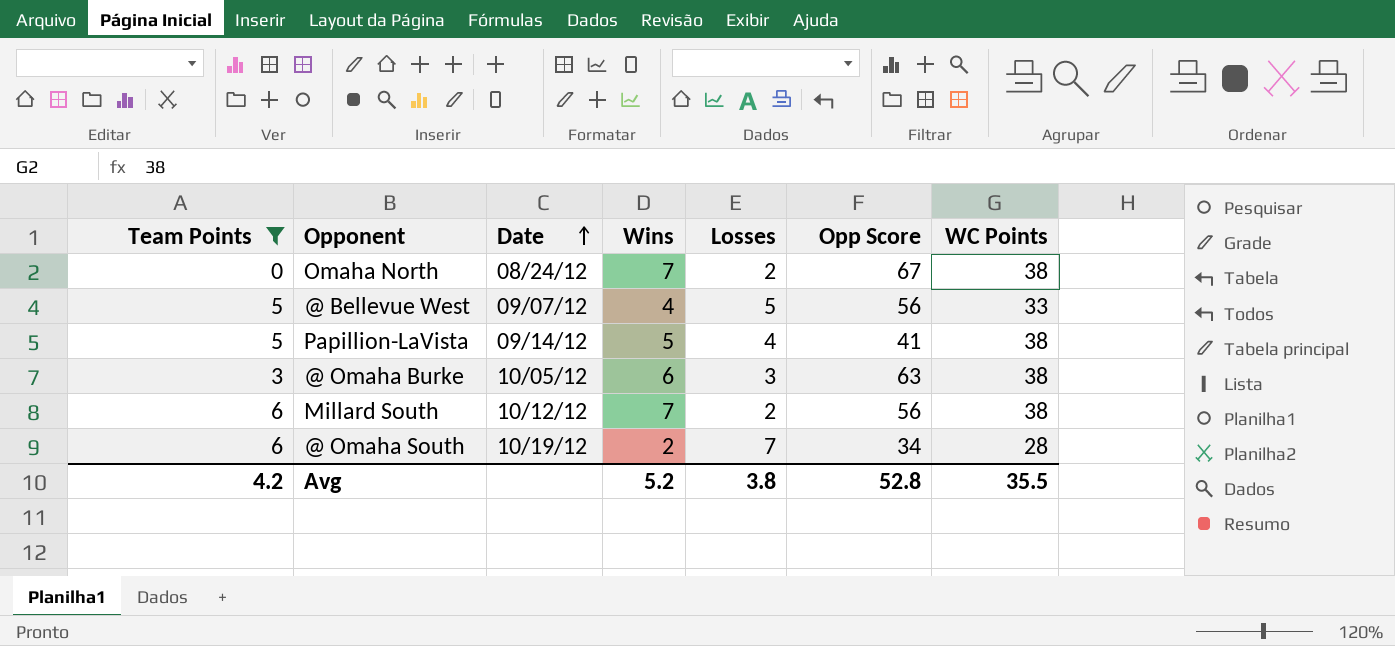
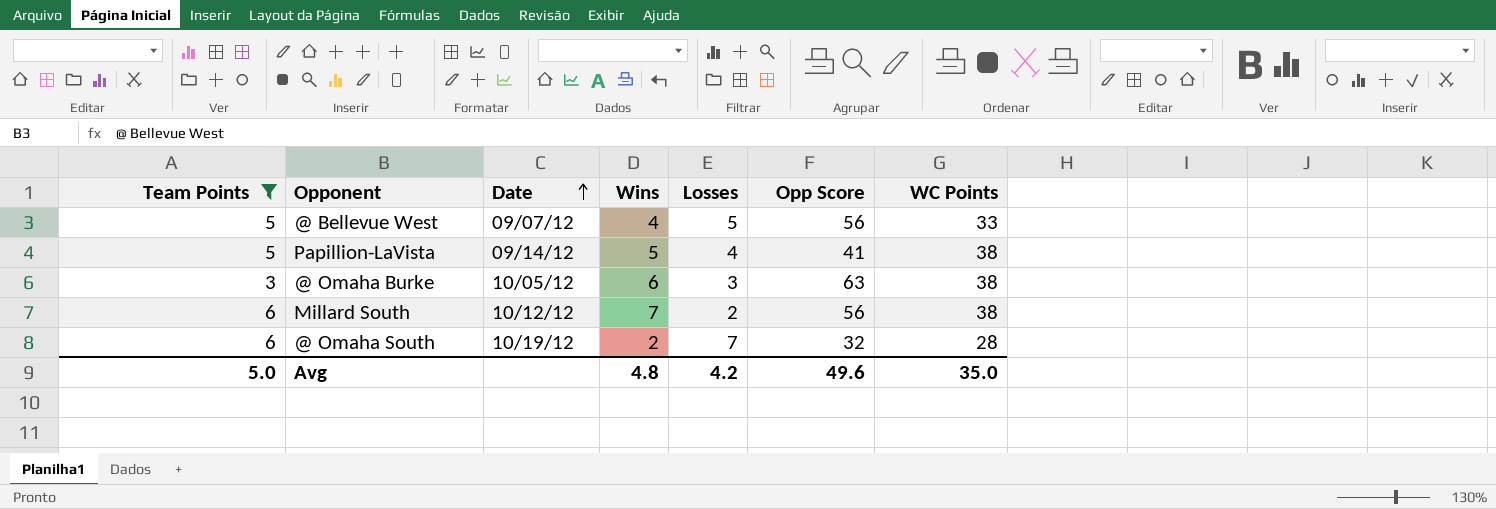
row Omaha North: 0 | 08/24/12 | 7 | 2 | 67 | 38 -> none
@ Omaha South | Opp Score: 34 -> 32
Avg | Team Points: 4.2 -> 5.0
Avg | Wins: 5.2 -> 4.8
Avg | Losses: 3.8 -> 4.2
Avg | Opp Score: 52.8 -> 49.6
Avg | WC Points: 35.5 -> 35.0

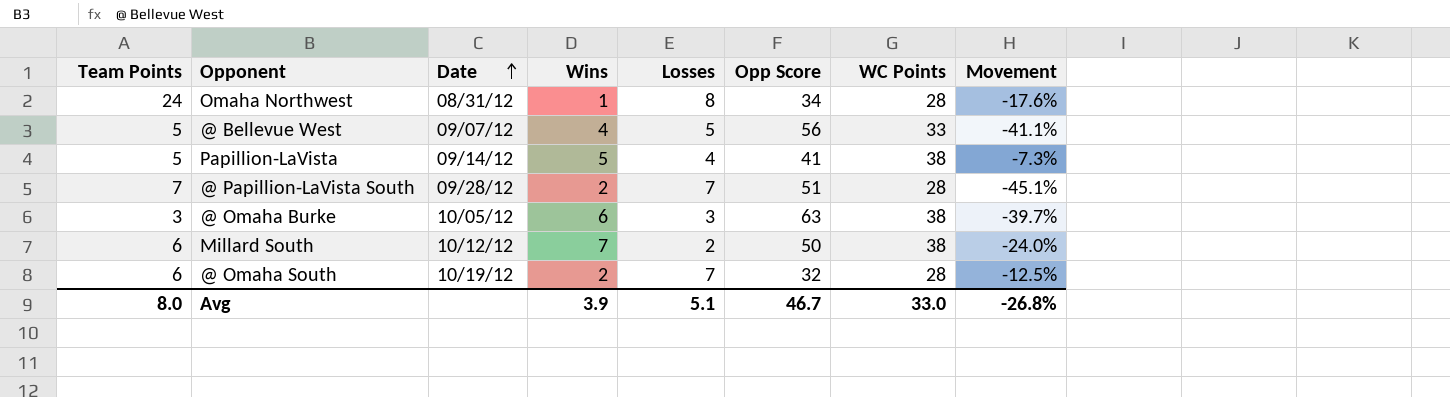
filter: Team Points <= 6 -> none
column Movement | formula: none -> ([WC Points] - [Opp Score]) / [Opp Score]
Millard South | Opp Score: 56 -> 50
Avg | Team Points: 5.0 -> 8.0
Avg | Wins: 4.8 -> 3.9
Avg | Losses: 4.2 -> 5.1
Avg | Opp Score: 49.6 -> 46.7
Avg | WC Points: 35.0 -> 33.0

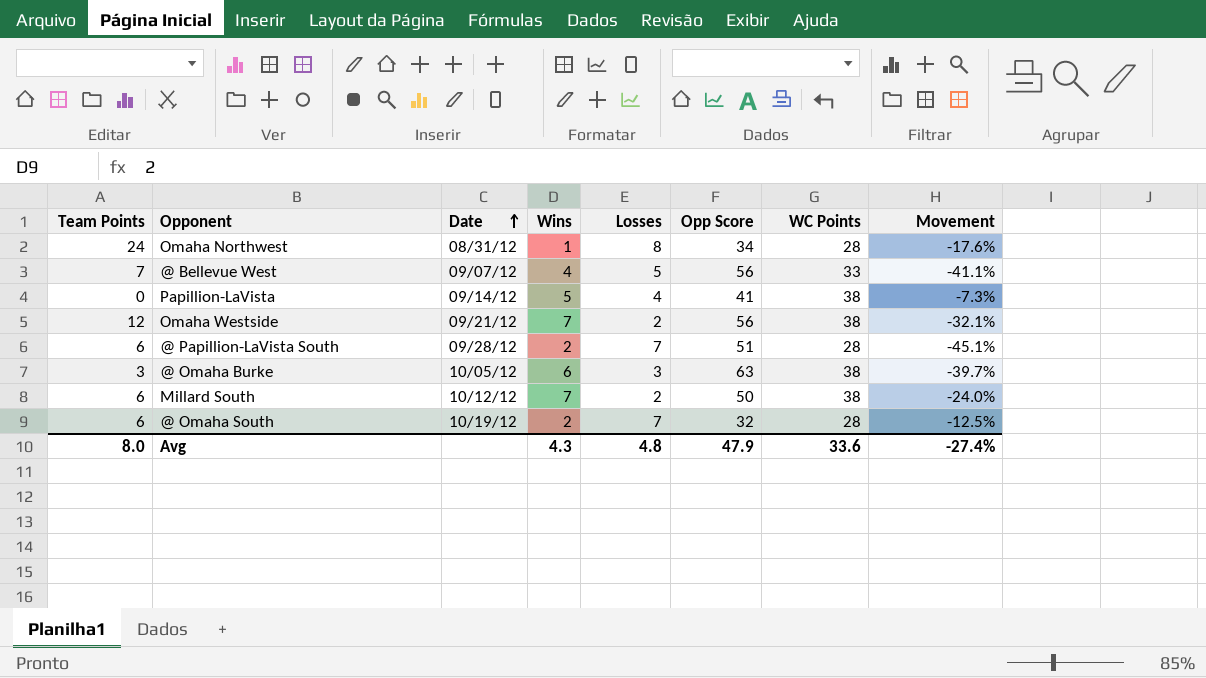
@ Bellevue West | Team Points: 5 -> 7
Papillion-LaVista | Team Points: 5 -> 0
row Omaha Westside: none -> 12 | 09/21/12 | 7 | 2 | 56 | 38 | -32.1%
@ Papillion-LaVista South | Team Points: 7 -> 6
Avg | Wins: 3.9 -> 4.3
Avg | Losses: 5.1 -> 4.8
Avg | Opp Score: 46.7 -> 47.9
Avg | WC Points: 33.0 -> 33.6
Avg | Movement: -26.8% -> -27.4%

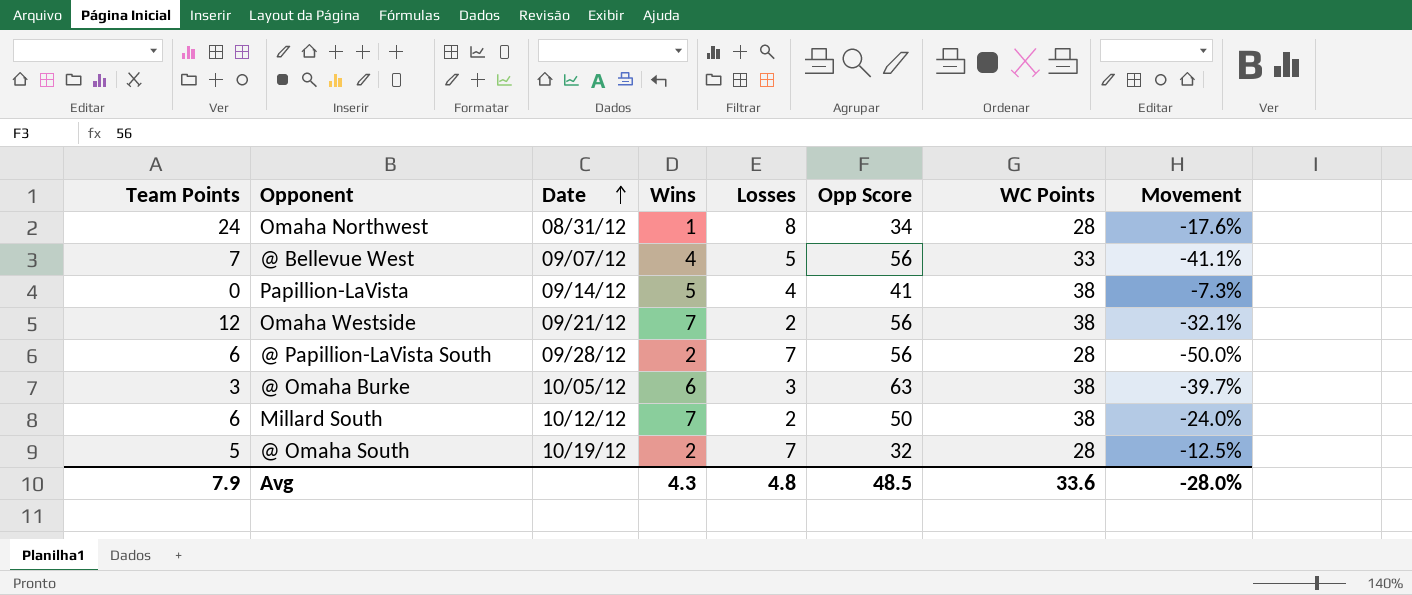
@ Papillion-LaVista South | Opp Score: 51 -> 56
@ Papillion-LaVista South | Movement: -45.1% -> -50.0%
@ Omaha South | Team Points: 6 -> 5
Avg | Team Points: 8.0 -> 7.9
Avg | Opp Score: 47.9 -> 48.5
Avg | Movement: -27.4% -> -28.0%

